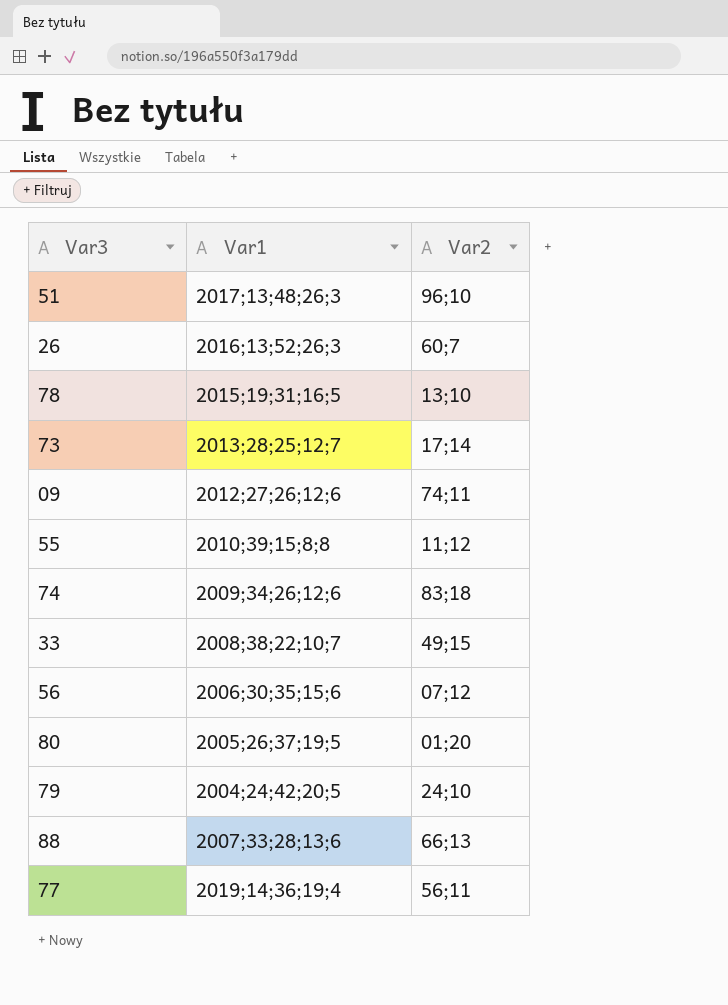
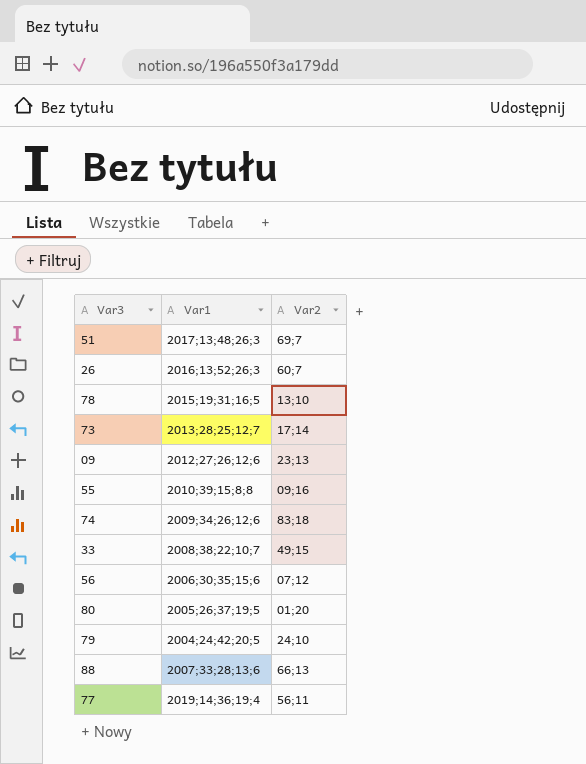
51 | Var2: 96;10 -> 69;7
09 | Var2: 74;11 -> 23;13
55 | Var2: 11;12 -> 09;16

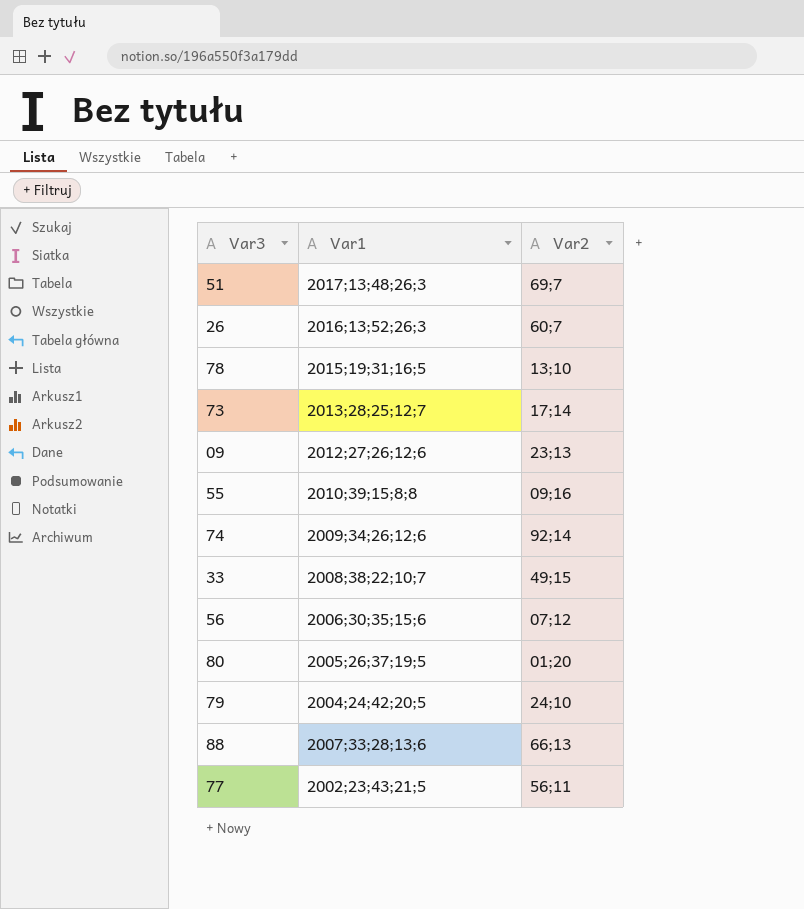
74 | Var2: 83;18 -> 92;14
77 | Var1: 2019;14;36;19;4 -> 2002;23;43;21;5

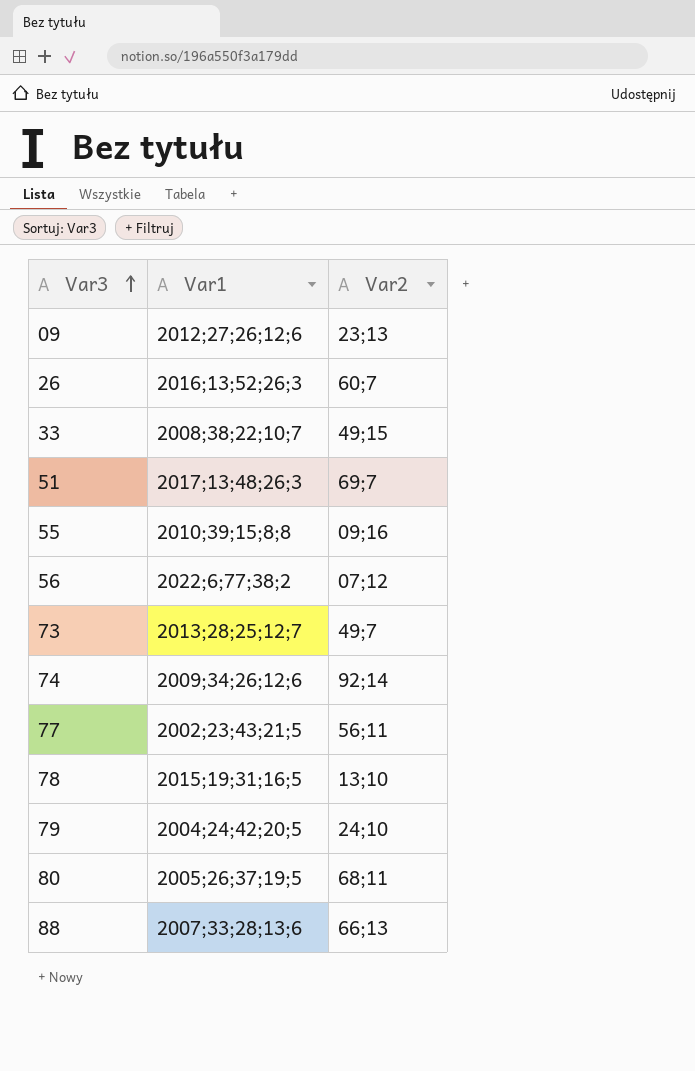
row order: none -> Var3 ascending
56 | Var1: 2006;30;35;15;6 -> 2022;6;77;38;2
73 | Var2: 17;14 -> 49;7
80 | Var2: 01;20 -> 68;11

